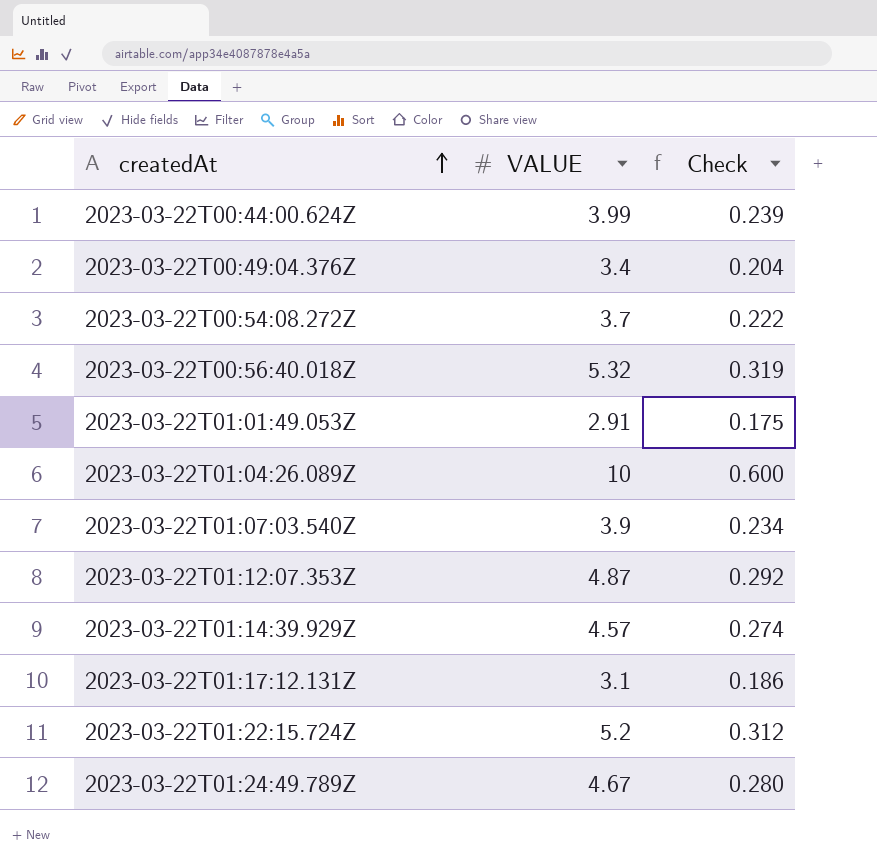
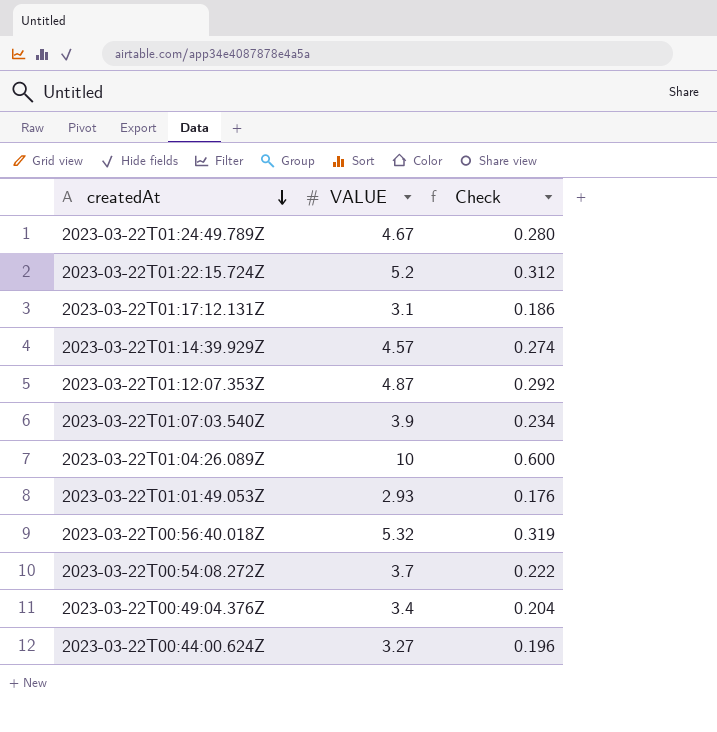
row order: createdAt ascending -> createdAt descending
2023-03-22T01:01:49.053Z | VALUE: 2.91 -> 2.93
2023-03-22T01:01:49.053Z | Check: 0.175 -> 0.176
2023-03-22T00:44:00.624Z | VALUE: 3.99 -> 3.27
2023-03-22T00:44:00.624Z | Check: 0.239 -> 0.196

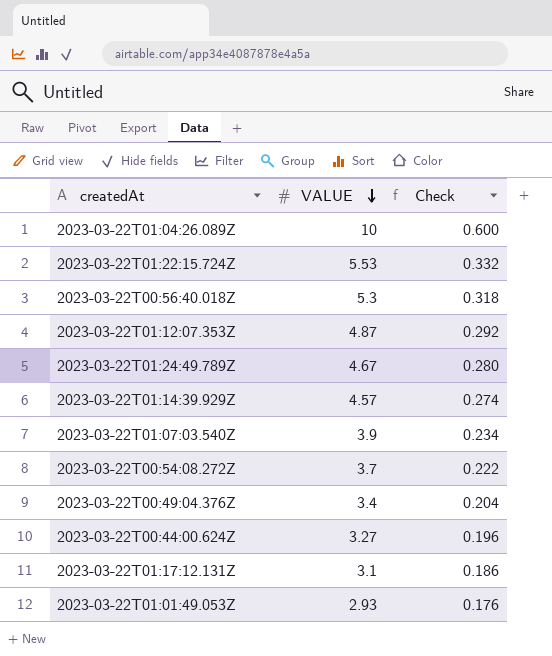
row order: createdAt descending -> VALUE descending
2023-03-22T01:22:15.724Z | VALUE: 5.2 -> 5.53
2023-03-22T01:22:15.724Z | Check: 0.312 -> 0.332
2023-03-22T00:56:40.018Z | VALUE: 5.32 -> 5.3
2023-03-22T00:56:40.018Z | Check: 0.319 -> 0.318

